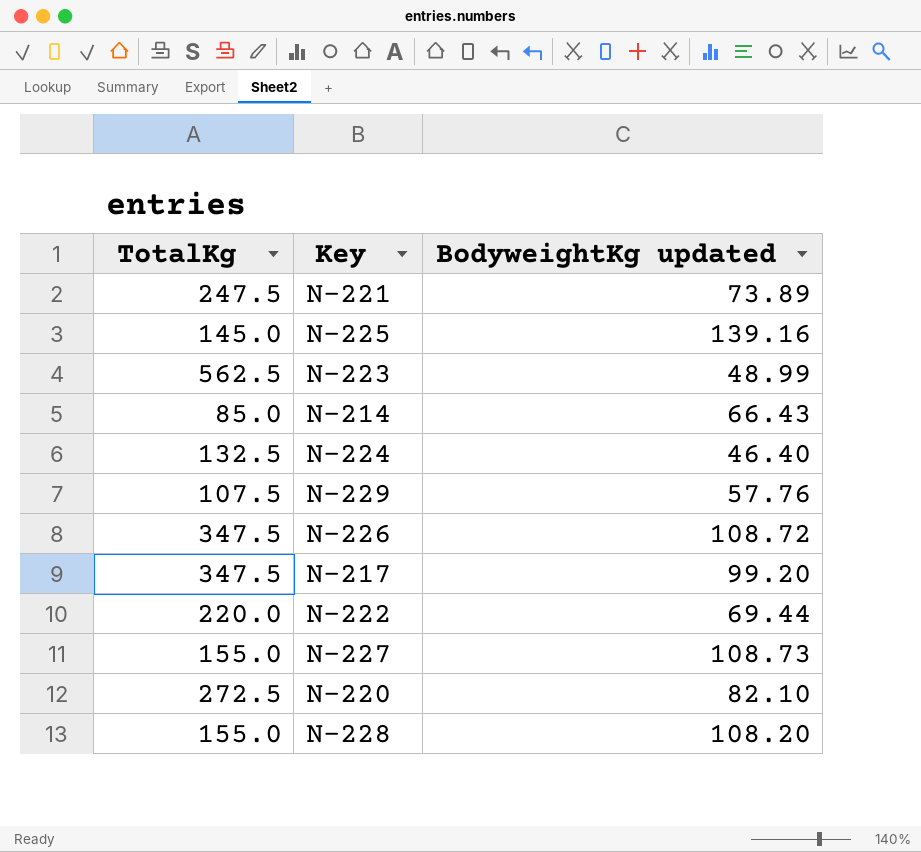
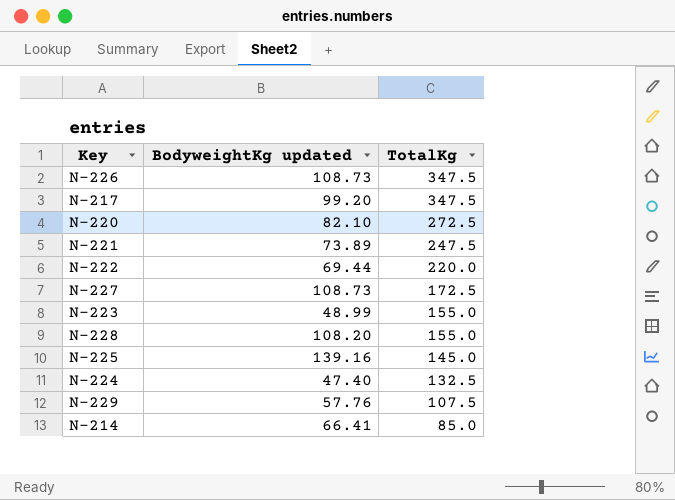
row order: none -> TotalKg descending
column TotalKg | position: 1 -> 3
N-226 | BodyweightKg updated: 108.72 -> 108.73
N-227 | TotalKg: 155.0 -> 172.5
N-223 | TotalKg: 562.5 -> 155.0
N-224 | BodyweightKg updated: 46.40 -> 47.40
N-214 | BodyweightKg updated: 66.43 -> 66.41

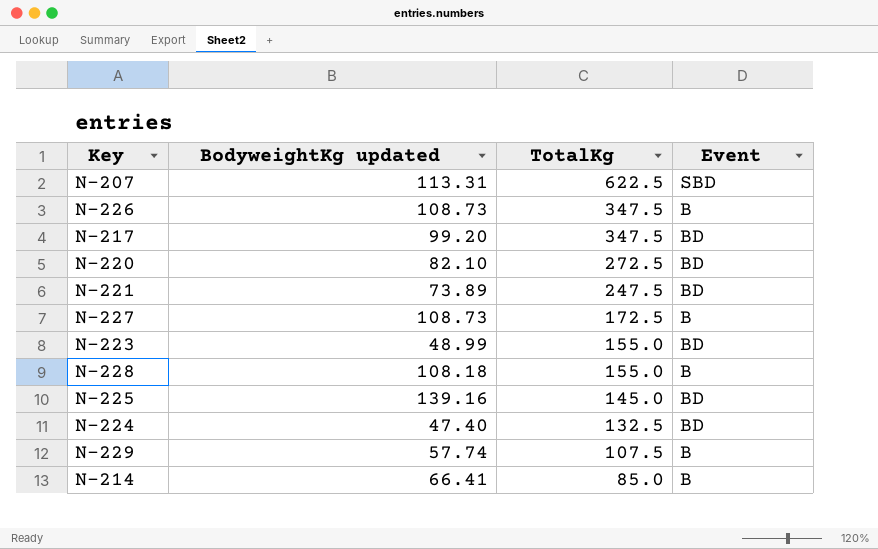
column Event | position: none -> 4
row N-222: 69.44 | 220.0 -> none
row N-207: none -> 113.31 | 622.5 | SBD
N-228 | BodyweightKg updated: 108.20 -> 108.18
N-229 | BodyweightKg updated: 57.76 -> 57.74

